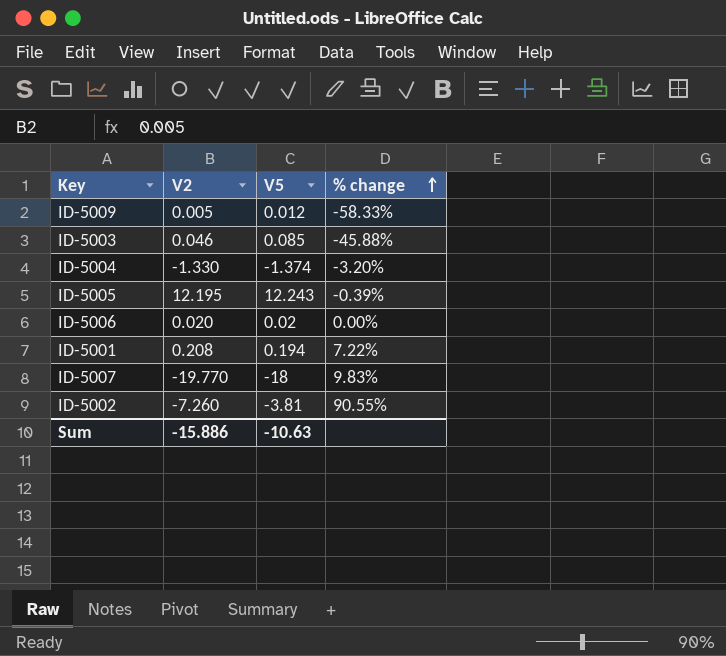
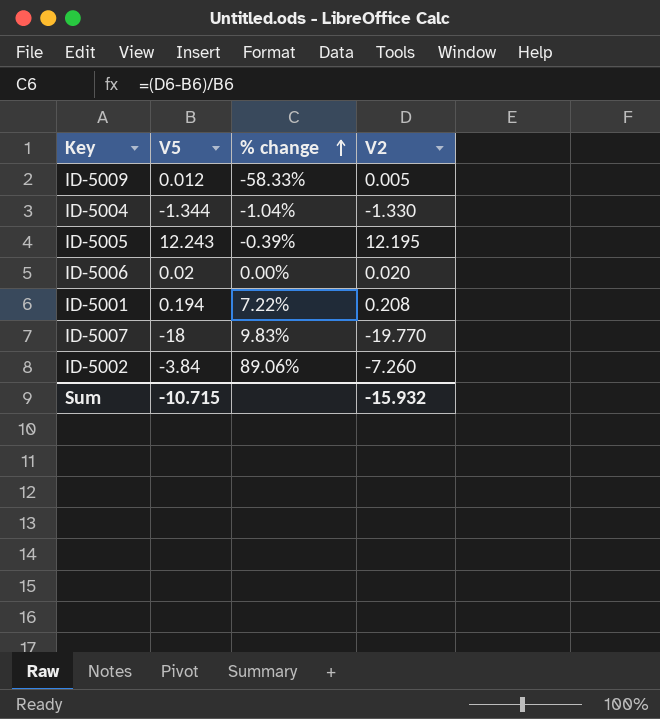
column V2 | position: 2 -> 4
row ID-5003: 0.046 | 0.085 | -45.88% -> none
ID-5004 | V5: -1.374 -> -1.344
ID-5004 | % change: -3.20% -> -1.04%
ID-5002 | V5: -3.81 -> -3.84
ID-5002 | % change: 90.55% -> 89.06%
Sum | V5: -10.63 -> -10.715
Sum | V2: -15.886 -> -15.932

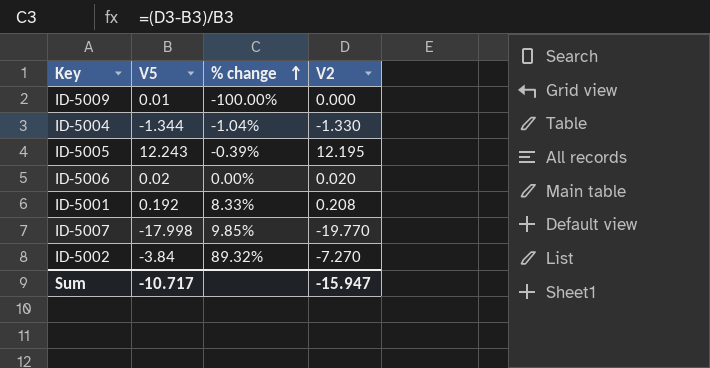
ID-5009 | V5: 0.012 -> 0.01
ID-5009 | % change: -58.33% -> -100.00%
ID-5009 | V2: 0.005 -> 0.000
ID-5001 | V5: 0.194 -> 0.192
ID-5001 | % change: 7.22% -> 8.33%
ID-5007 | V5: -18 -> -17.998
ID-5007 | % change: 9.83% -> 9.85%
ID-5002 | % change: 89.06% -> 89.32%
ID-5002 | V2: -7.260 -> -7.270
Sum | V5: -10.715 -> -10.717
Sum | V2: -15.932 -> -15.947

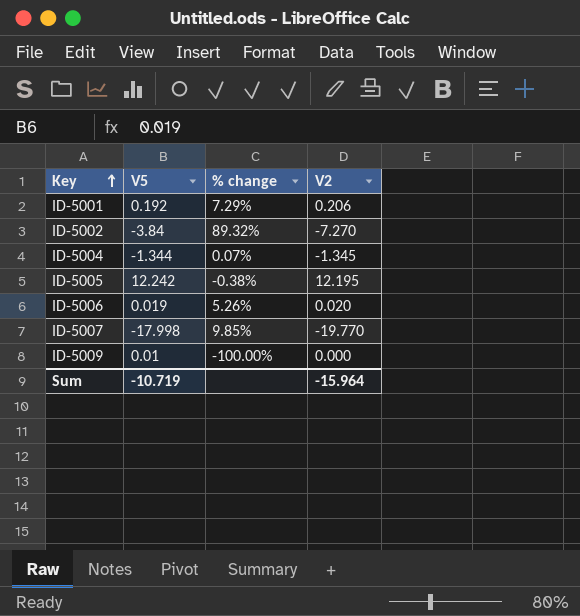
row order: % change ascending -> Key ascending
ID-5001 | % change: 8.33% -> 7.29%
ID-5001 | V2: 0.208 -> 0.206
ID-5004 | % change: -1.04% -> 0.07%
ID-5004 | V2: -1.330 -> -1.345
ID-5005 | V5: 12.243 -> 12.242
ID-5005 | % change: -0.39% -> -0.38%
ID-5006 | V5: 0.02 -> 0.019
ID-5006 | % change: 0.00% -> 5.26%
Sum | V5: -10.717 -> -10.719
Sum | V2: -15.947 -> -15.964

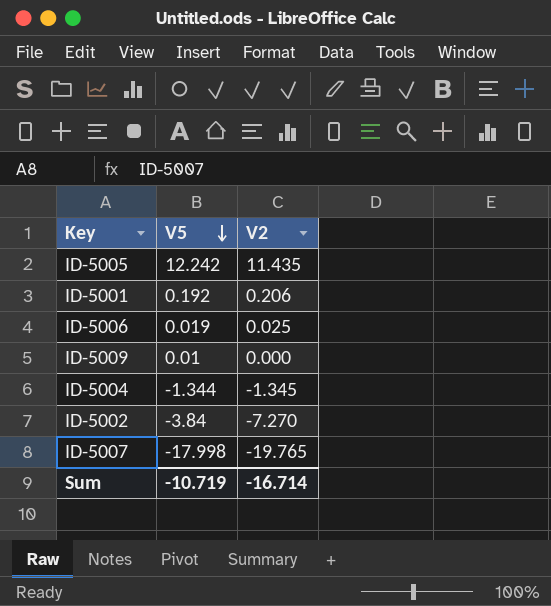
row order: Key ascending -> V5 descending
column % change | formula: ([V2] - [V5]) / [V5] -> none
ID-5005 | V2: 12.195 -> 11.435
ID-5006 | V2: 0.020 -> 0.025
ID-5007 | V2: -19.770 -> -19.765
Sum | V2: -15.964 -> -16.714

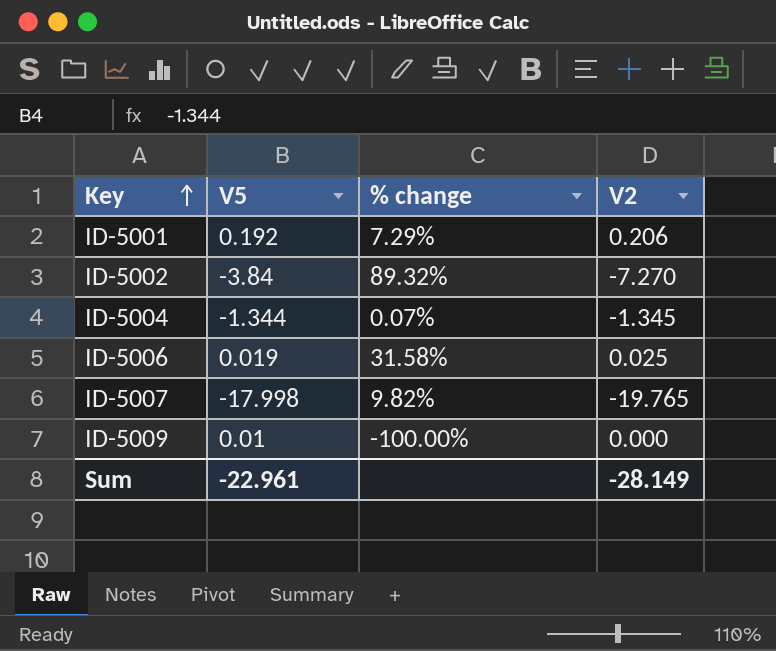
row order: V5 descending -> Key ascending
column % change | formula: none -> ([V2] - [V5]) / [V5]
row ID-5005: 12.242 | 11.435 -> none
Sum | V5: -10.719 -> -22.961
Sum | V2: -16.714 -> -28.149

